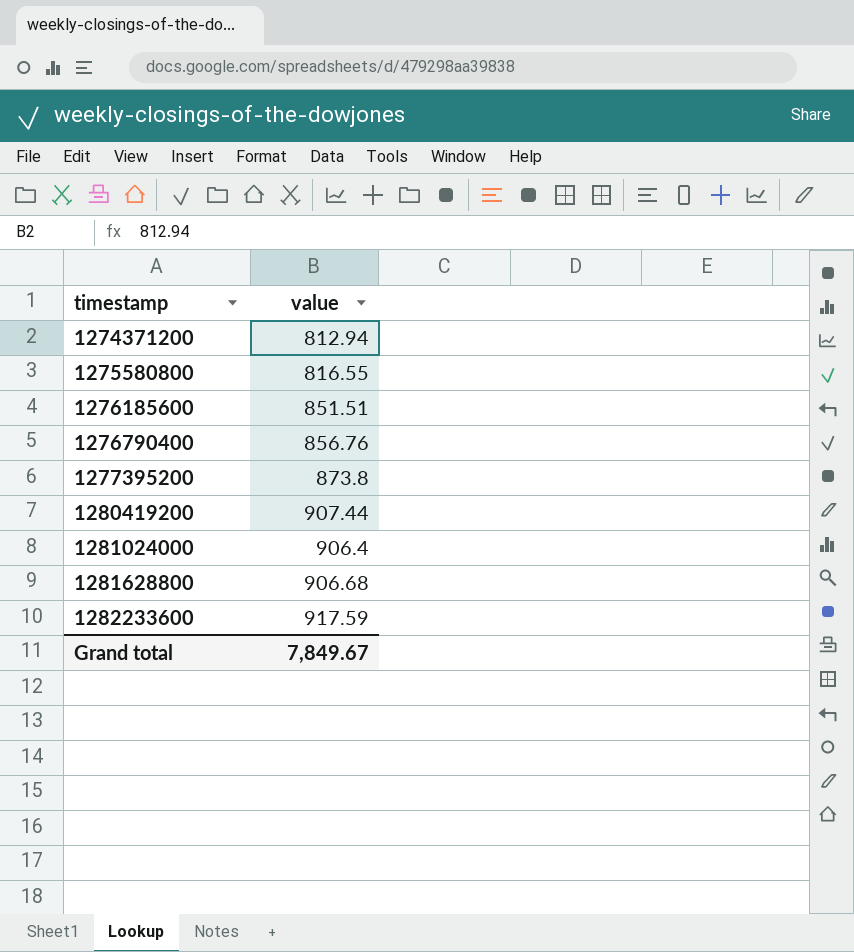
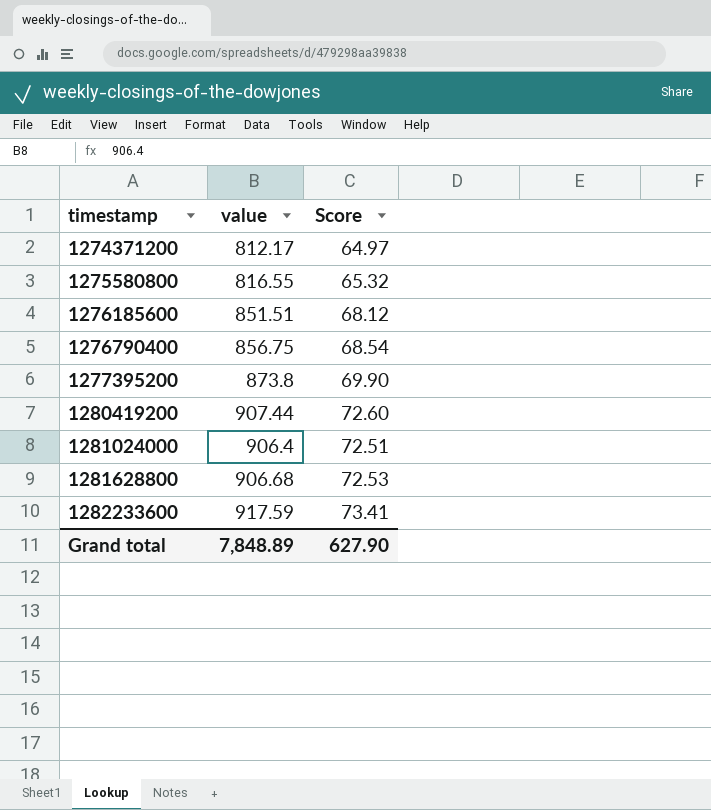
column Score | formula: none -> [value] * 0.08
1274371200 | value: 812.94 -> 812.17
1276790400 | value: 856.76 -> 856.75
Grand total | value: 7,849.67 -> 7,848.89

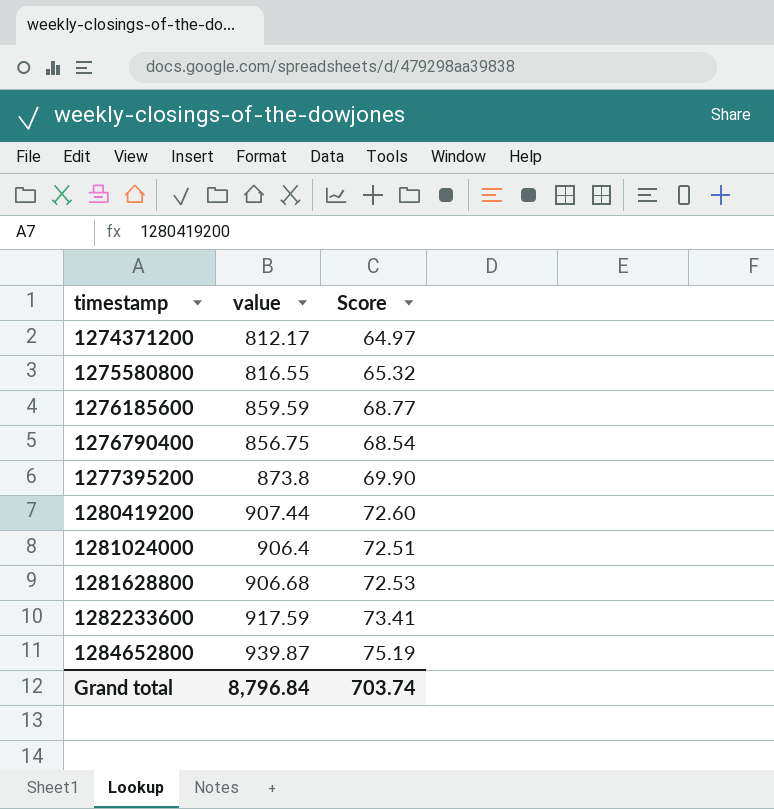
1276185600 | value: 851.51 -> 859.59
1276185600 | Score: 68.12 -> 68.77
row 1284652800: none -> 939.87 | 75.19
Grand total | value: 7,848.89 -> 8,796.84
Grand total | Score: 627.90 -> 703.74

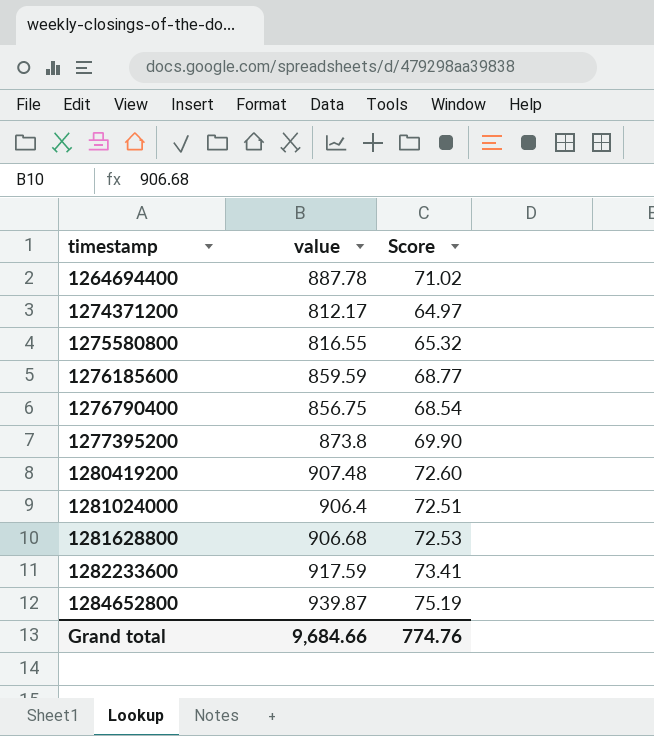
row 1264694400: none -> 887.78 | 71.02
1280419200 | value: 907.44 -> 907.48
Grand total | value: 8,796.84 -> 9,684.66
Grand total | Score: 703.74 -> 774.76

